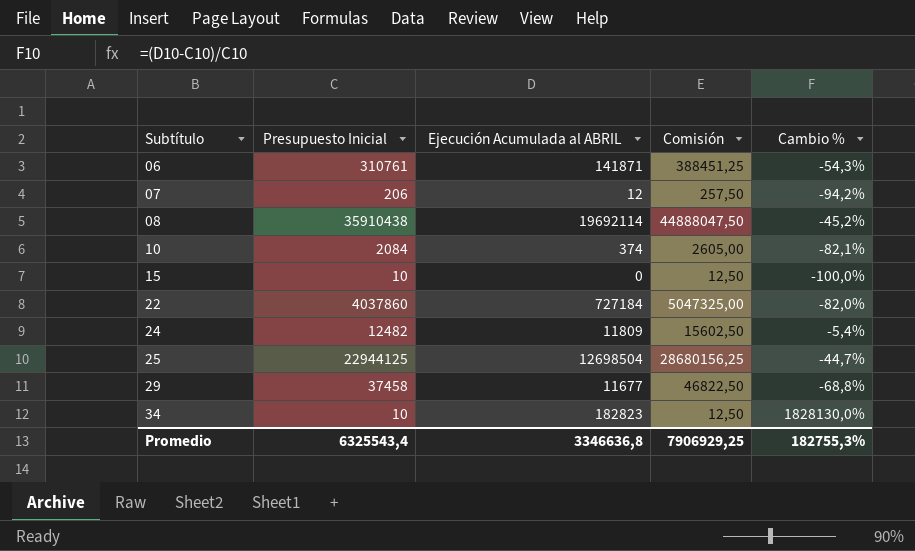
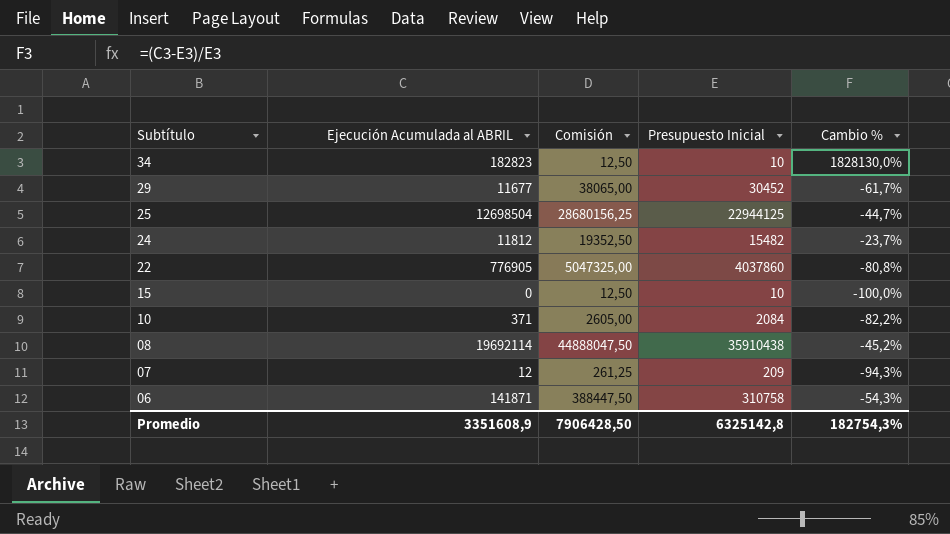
row order: Subtítulo ascending -> Subtítulo descending
column Presupuesto Inicial | position: 2 -> 4
29 | Comisión: 46822,50 -> 38065,00
29 | Presupuesto Inicial: 37458 -> 30452
29 | Cambio %: -68,8% -> -61,7%
24 | Ejecución Acumulada al ABRIL: 11809 -> 11812
24 | Comisión: 15602,50 -> 19352,50
24 | Presupuesto Inicial: 12482 -> 15482
24 | Cambio %: -5,4% -> -23,7%
22 | Ejecución Acumulada al ABRIL: 727184 -> 776905
22 | Cambio %: -82,0% -> -80,8%
10 | Ejecución Acumulada al ABRIL: 374 -> 371
10 | Cambio %: -82,1% -> -82,2%
07 | Comisión: 257,50 -> 261,25
07 | Presupuesto Inicial: 206 -> 209
07 | Cambio %: -94,2% -> -94,3%
06 | Comisión: 388451,25 -> 388447,50
06 | Presupuesto Inicial: 310761 -> 310758
Promedio | Ejecución Acumulada al ABRIL: 3346636,8 -> 3351608,9
Promedio | Comisión: 7906929,25 -> 7906428,50
Promedio | Presupuesto Inicial: 6325543,4 -> 6325142,8
Promedio | Cambio %: 182755,3% -> 182754,3%

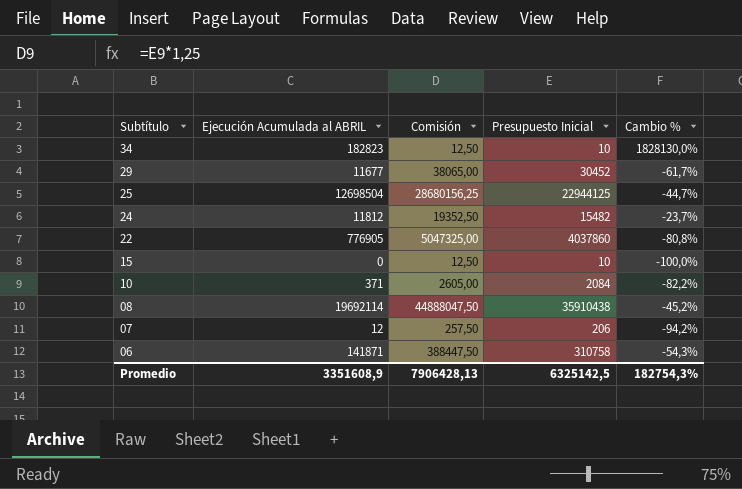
07 | Comisión: 261,25 -> 257,50
07 | Presupuesto Inicial: 209 -> 206
07 | Cambio %: -94,3% -> -94,2%
Promedio | Comisión: 7906428,50 -> 7906428,13
Promedio | Presupuesto Inicial: 6325142,8 -> 6325142,5

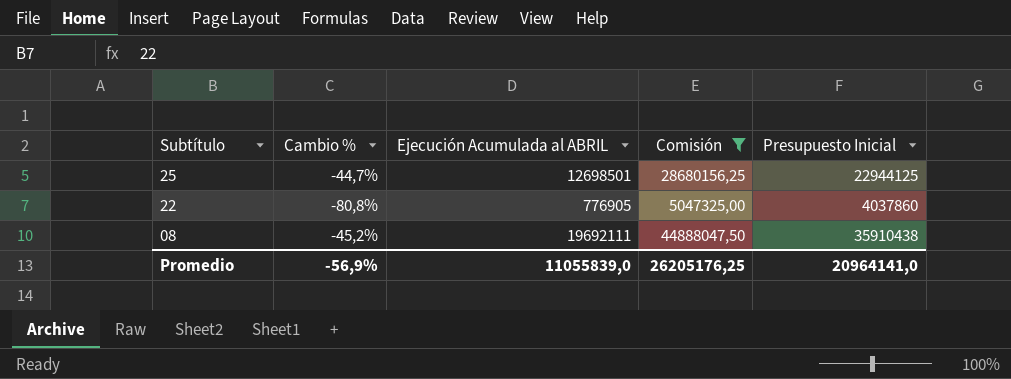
filter: none -> Comisión >= 5047325,00
column Cambio % | position: 5 -> 2
25 | Ejecución Acumulada al ABRIL: 12698504 -> 12698501
08 | Ejecución Acumulada al ABRIL: 19692114 -> 19692111
Promedio | Cambio %: 182754,3% -> -56,9%
Promedio | Ejecución Acumulada al ABRIL: 3351608,9 -> 11055839,0
Promedio | Comisión: 7906428,13 -> 26205176,25
Promedio | Presupuesto Inicial: 6325142,5 -> 20964141,0

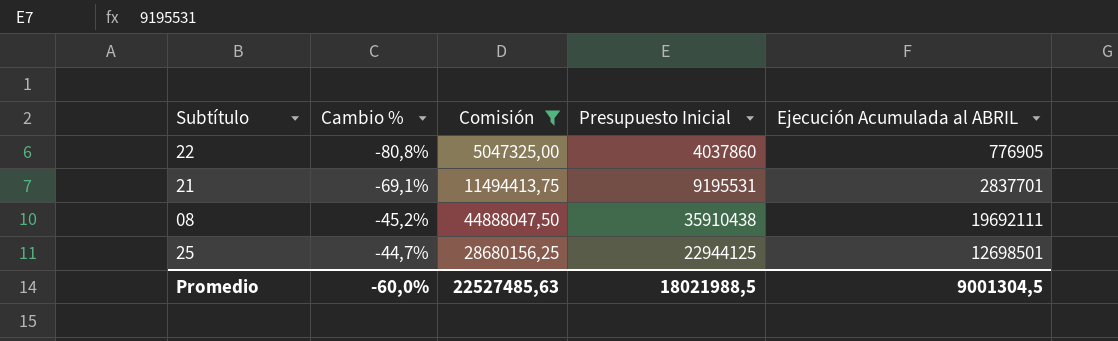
row order: Subtítulo descending -> Cambio % ascending
column Ejecución Acumulada al ABRIL | position: 3 -> 5
row 21: none -> -69,1% | 11494413,75 | 9195531 | 2837701
Promedio | Cambio %: -56,9% -> -60,0%
Promedio | Comisión: 26205176,25 -> 22527485,63
Promedio | Presupuesto Inicial: 20964141,0 -> 18021988,5
Promedio | Ejecución Acumulada al ABRIL: 11055839,0 -> 9001304,5

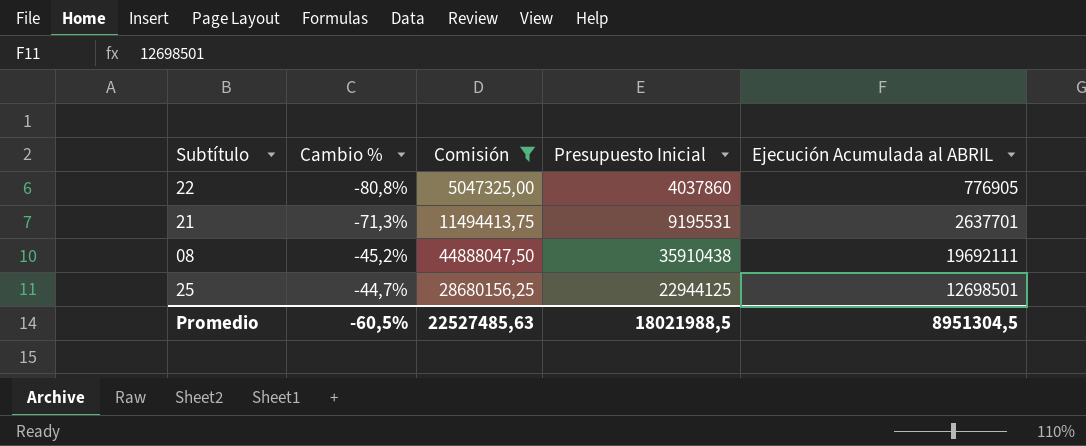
21 | Cambio %: -69,1% -> -71,3%
21 | Ejecución Acumulada al ABRIL: 2837701 -> 2637701
Promedio | Cambio %: -60,0% -> -60,5%
Promedio | Ejecución Acumulada al ABRIL: 9001304,5 -> 8951304,5

